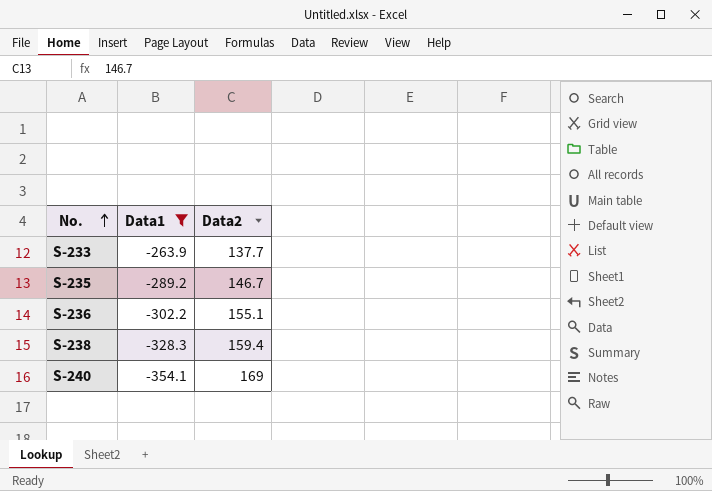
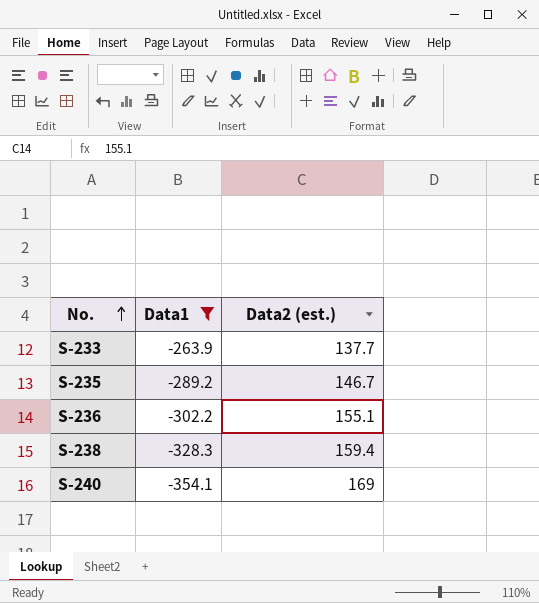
column name: Data2 -> Data2 (est.)

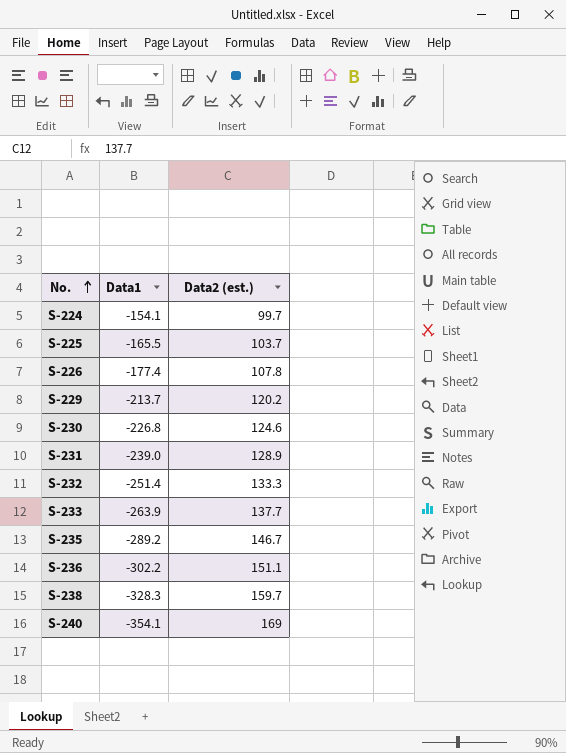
filter: Data1 <= -263.9 -> none
S-236 | Data2 (est.): 155.1 -> 151.1
S-238 | Data2 (est.): 159.4 -> 159.7

